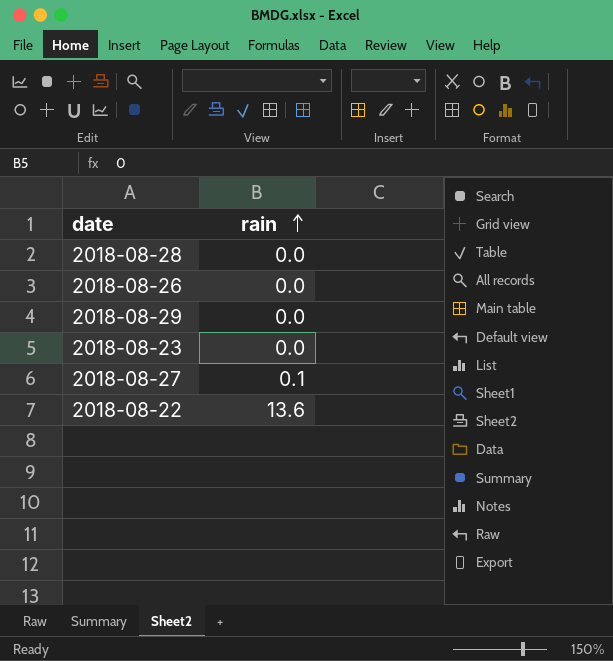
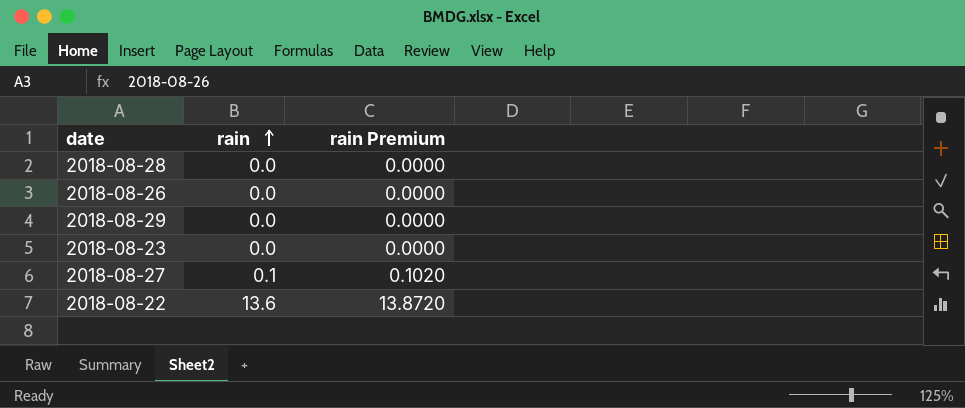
column rain Premium | formula: none -> [rain] * 1.02

